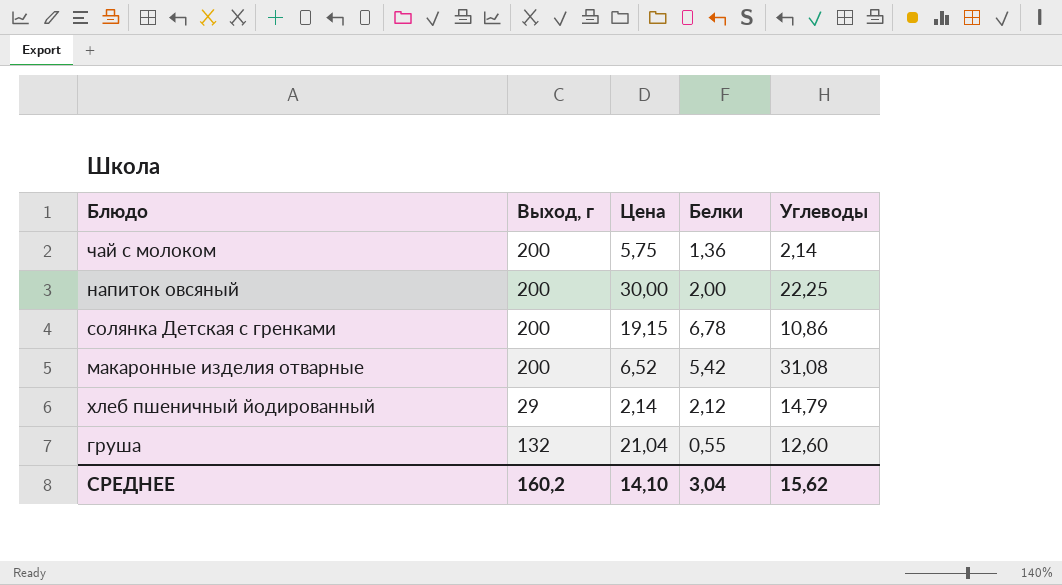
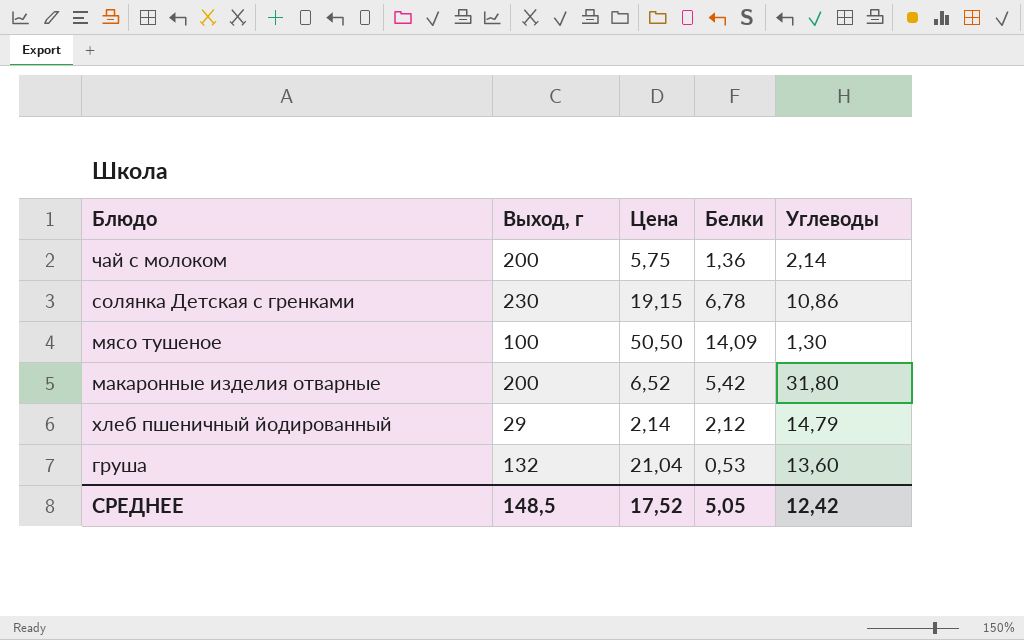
row напиток овсяный: 200 | 30,00 | 2,00 | 22,25 -> none
солянка Детская с гренками | Выход, г: 200 -> 230
row мясо тушеное: none -> 100 | 50,50 | 14,09 | 1,30
макаронные изделия отварные | Углеводы: 31,08 -> 31,80
груша | Белки: 0,55 -> 0,53
груша | Углеводы: 12,60 -> 13,60
СРЕДНЕЕ | Выход, г: 160,2 -> 148,5
СРЕДНЕЕ | Цена: 14,10 -> 17,52
СРЕДНЕЕ | Белки: 3,04 -> 5,05
СРЕДНЕЕ | Углеводы: 15,62 -> 12,42

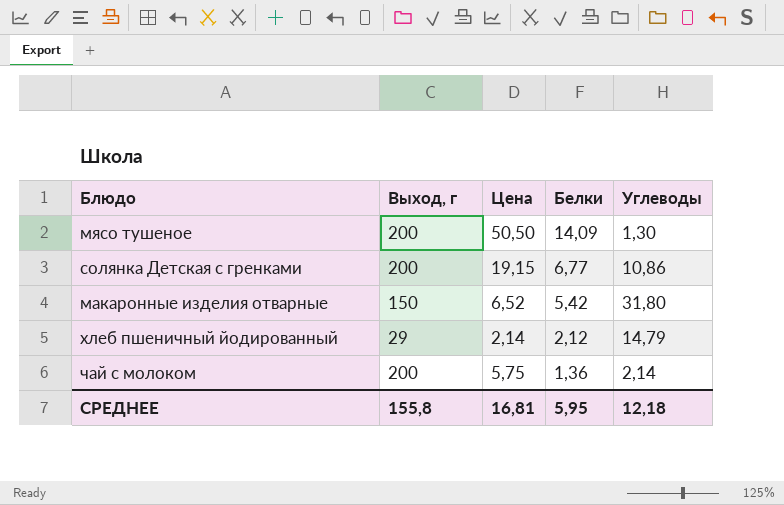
row order: none -> Белки descending
row груша: 132 | 21,04 | 0,53 | 13,60 -> none
мясо тушеное | Выход, г: 100 -> 200
солянка Детская с гренками | Выход, г: 230 -> 200
солянка Детская с гренками | Белки: 6,78 -> 6,77
макаронные изделия отварные | Выход, г: 200 -> 150
СРЕДНЕЕ | Выход, г: 148,5 -> 155,8
СРЕДНЕЕ | Цена: 17,52 -> 16,81
СРЕДНЕЕ | Белки: 5,05 -> 5,95
СРЕДНЕЕ | Углеводы: 12,42 -> 12,18

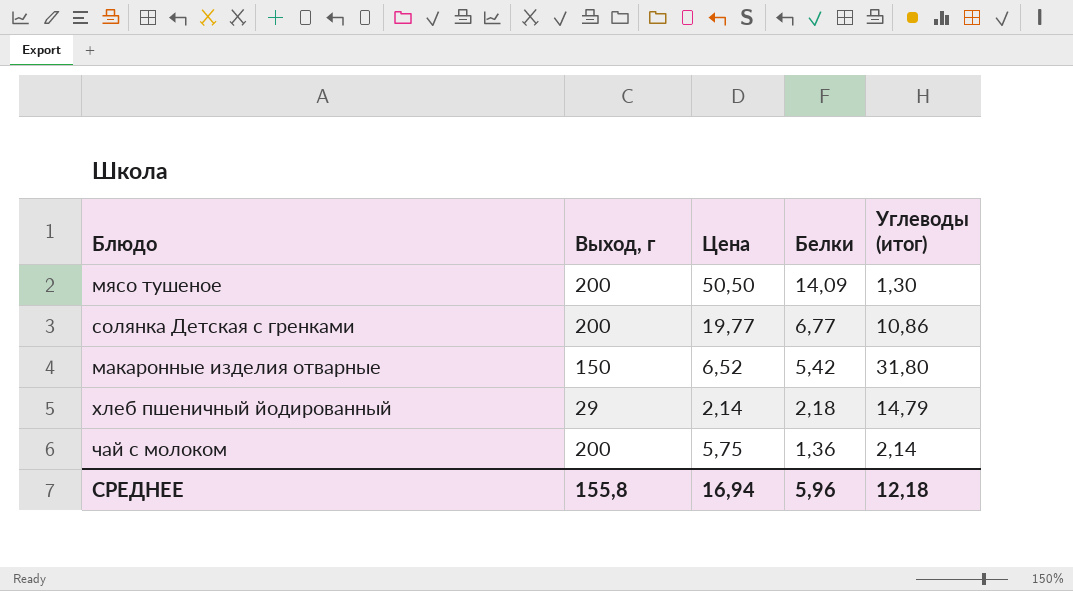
column name: Углеводы -> Углеводы (итог)
солянка Детская с гренками | Цена: 19,15 -> 19,77
хлеб пшеничный йодированный | Белки: 2,12 -> 2,18
СРЕДНЕЕ | Цена: 16,81 -> 16,94
СРЕДНЕЕ | Белки: 5,95 -> 5,96

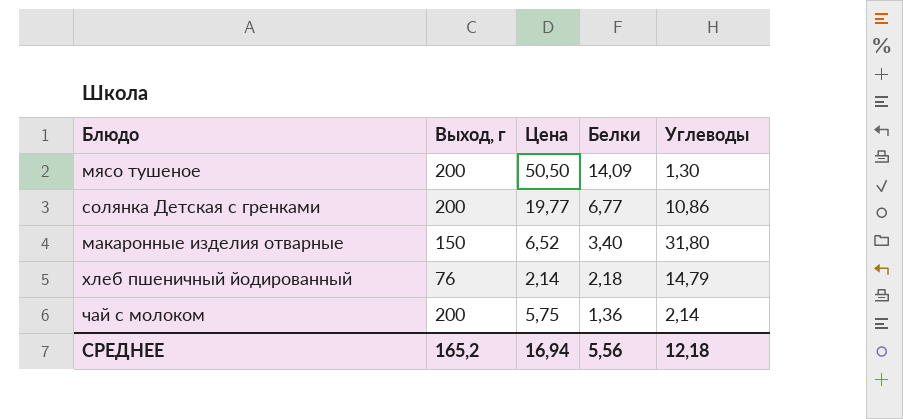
column name: Углеводы (итог) -> Углеводы
макаронные изделия отварные | Белки: 5,42 -> 3,40
хлеб пшеничный йодированный | Выход, г: 29 -> 76
СРЕДНЕЕ | Выход, г: 155,8 -> 165,2
СРЕДНЕЕ | Белки: 5,96 -> 5,56

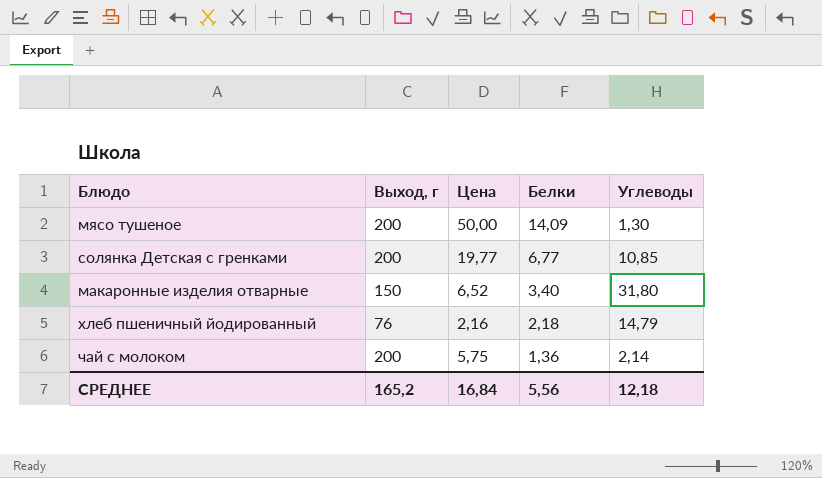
мясо тушеное | Цена: 50,50 -> 50,00
солянка Детская с гренками | Углеводы: 10,86 -> 10,85
хлеб пшеничный йодированный | Цена: 2,14 -> 2,16
СРЕДНЕЕ | Цена: 16,94 -> 16,84

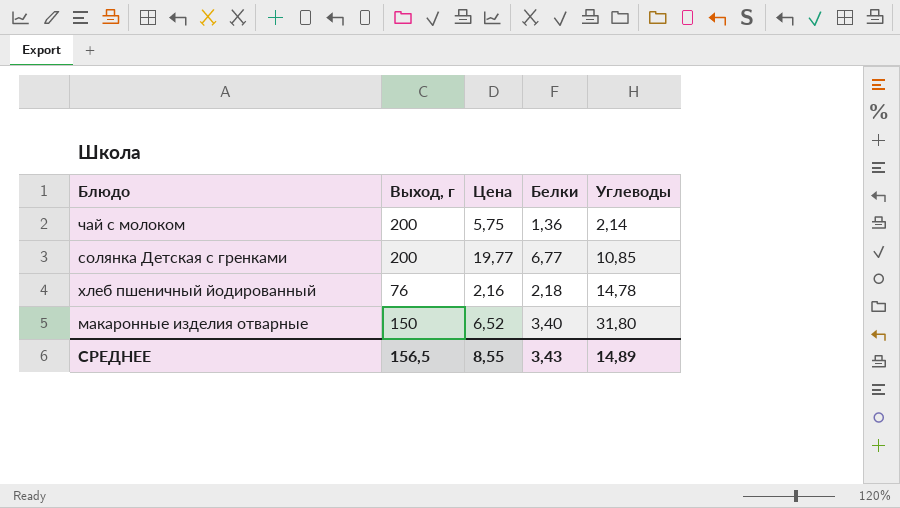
row order: Белки descending -> Углеводы ascending
row мясо тушеное: 200 | 50,00 | 14,09 | 1,30 -> none
хлеб пшеничный йодированный | Углеводы: 14,79 -> 14,78
СРЕДНЕЕ | Выход, г: 165,2 -> 156,5
СРЕДНЕЕ | Цена: 16,84 -> 8,55
СРЕДНЕЕ | Белки: 5,56 -> 3,43
СРЕДНЕЕ | Углеводы: 12,18 -> 14,89

